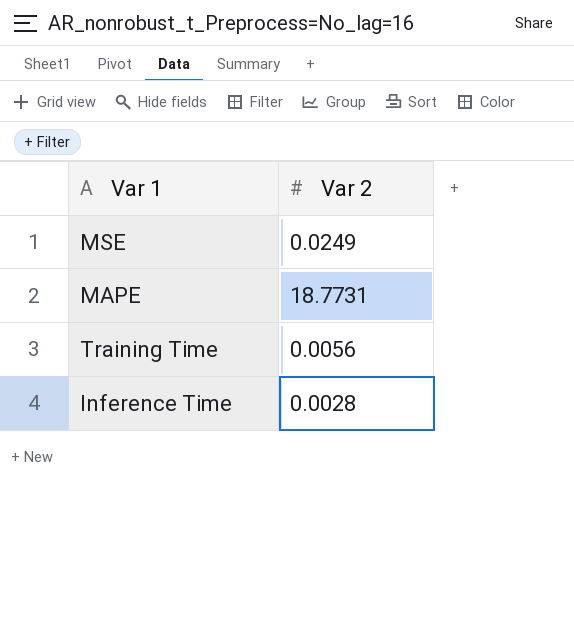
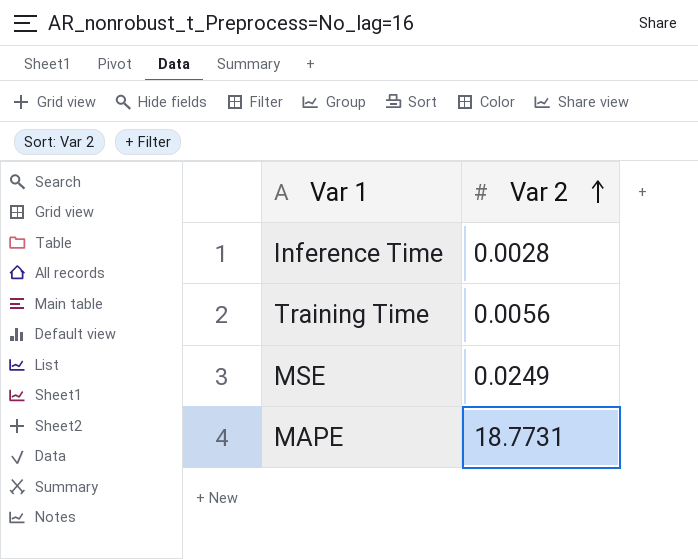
row order: none -> Var 2 ascending

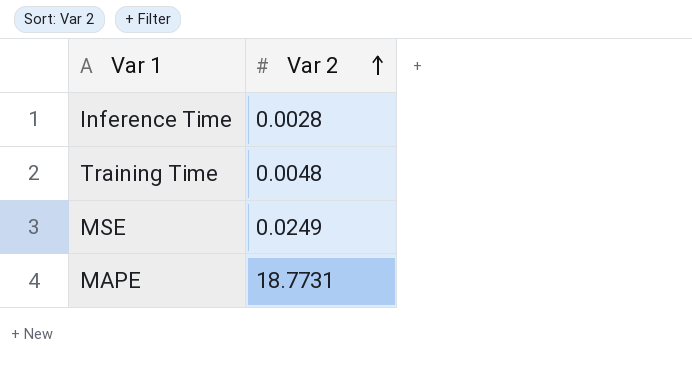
Training Time | Var 2: 0.0056 -> 0.0048

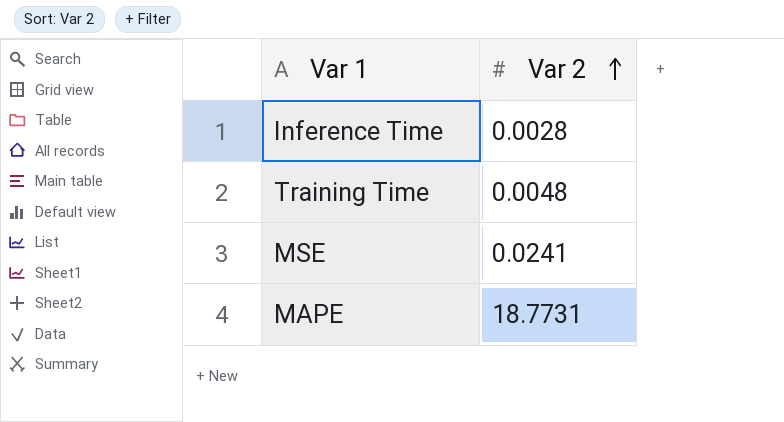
MSE | Var 2: 0.0249 -> 0.0241

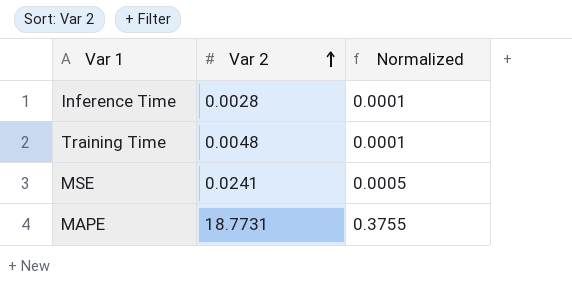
column Normalized | formula: none -> [Var 2] * 0.02

